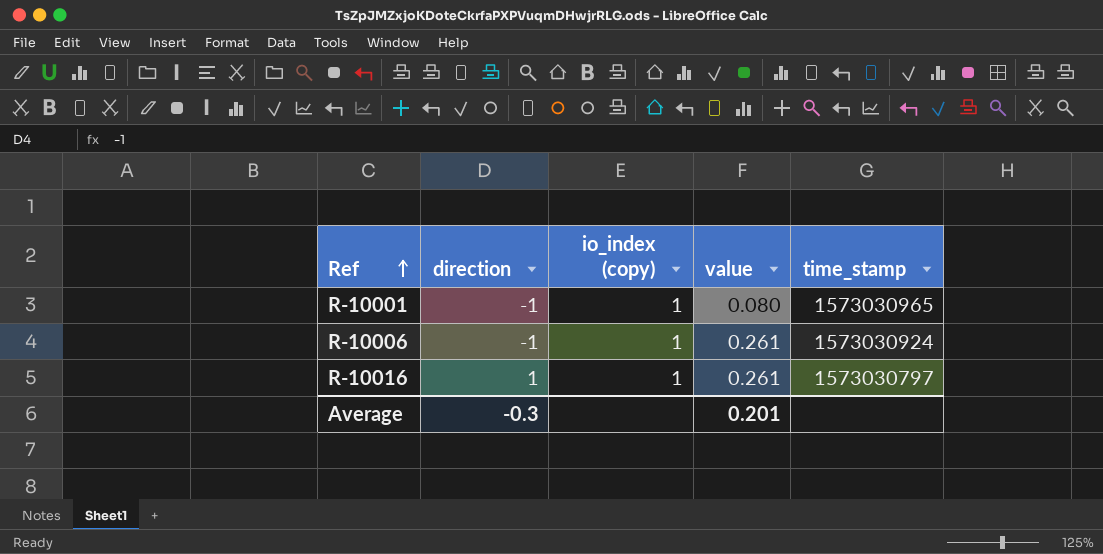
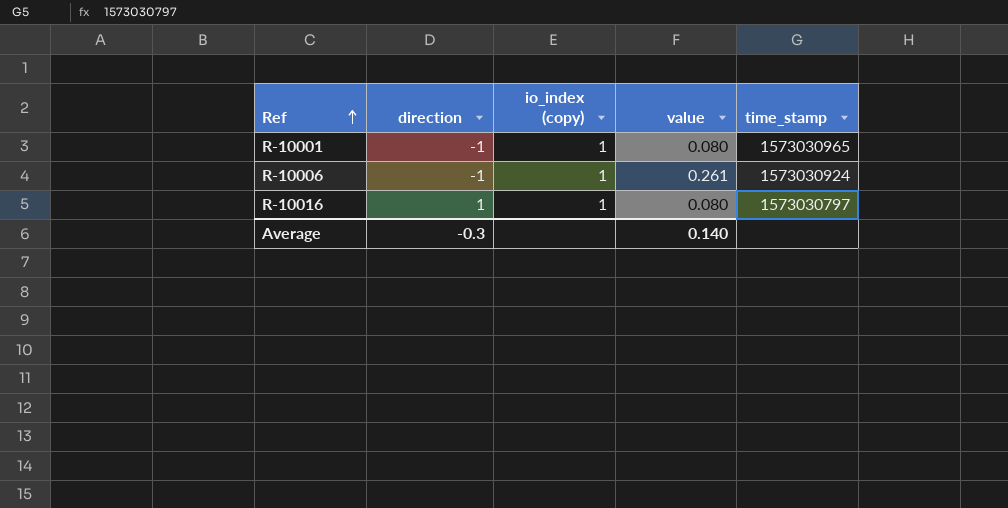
R-10016 | value: 0.261 -> 0.080
Average | value: 0.201 -> 0.140

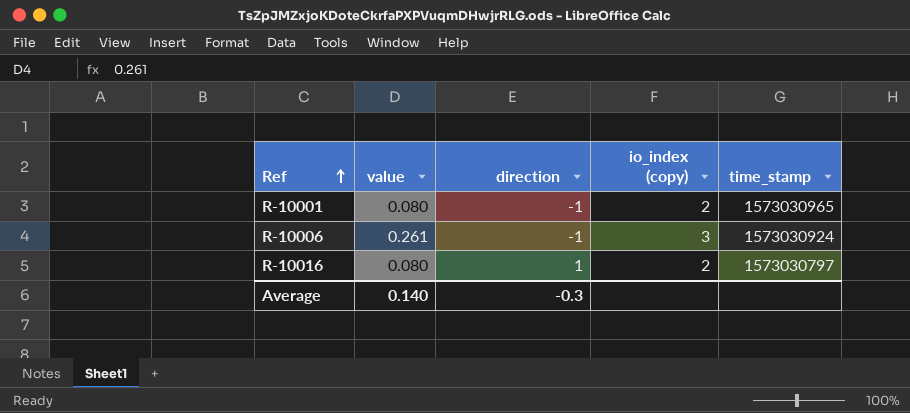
column value | position: 4 -> 2
R-10001 | io_index (copy): 1 -> 2
R-10006 | io_index (copy): 1 -> 3
R-10016 | io_index (copy): 1 -> 2

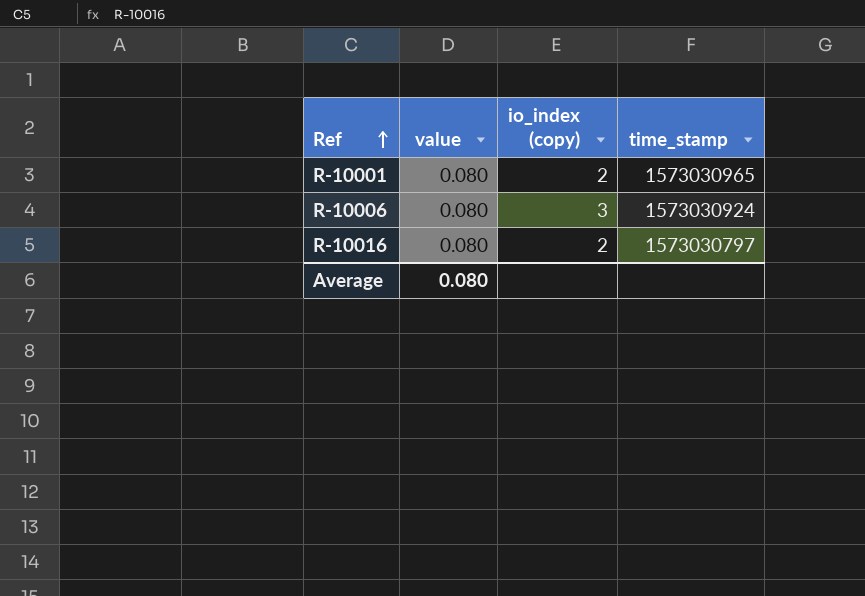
column direction | position: 3 -> none
R-10006 | value: 0.261 -> 0.080
Average | value: 0.140 -> 0.080

